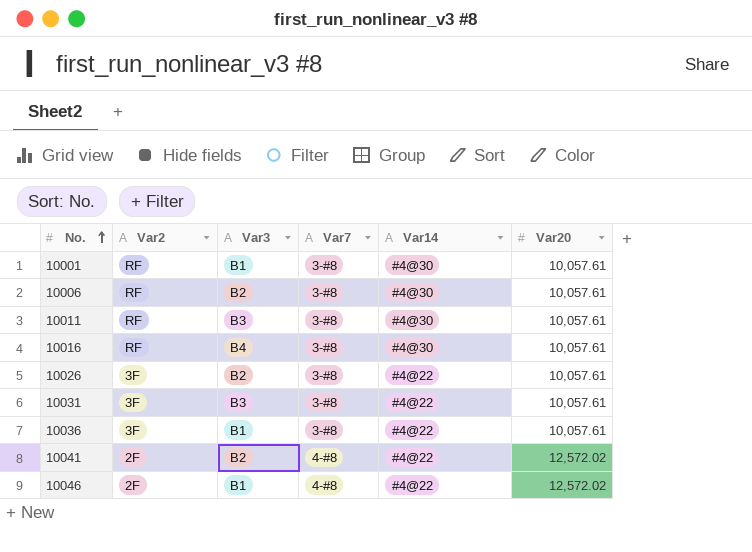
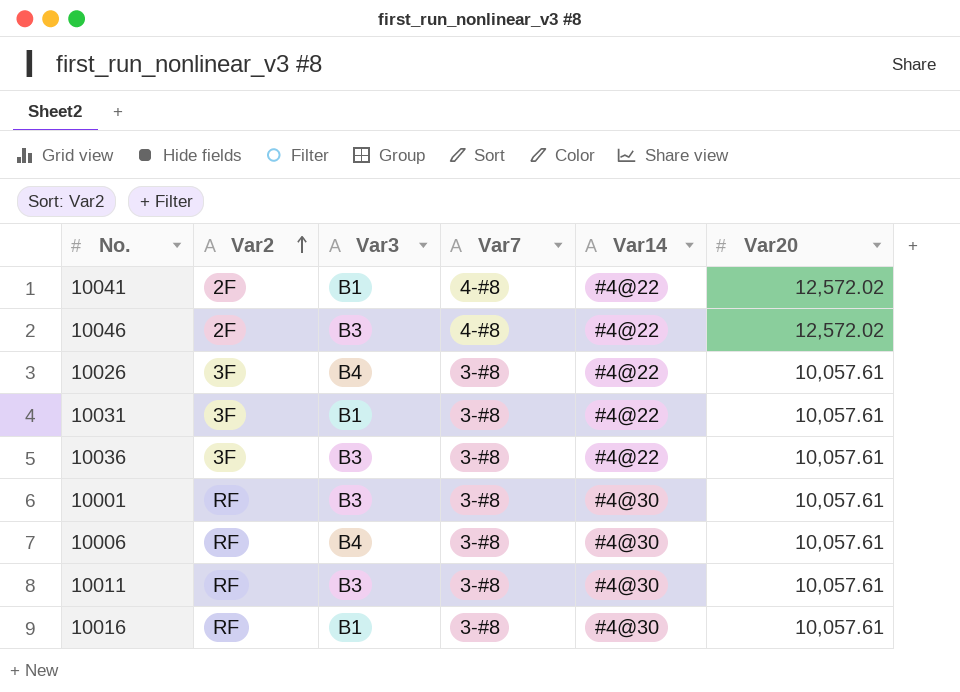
row order: No. ascending -> Var2 ascending
10041 | Var3: B2 -> B1
10046 | Var3: B1 -> B3
10026 | Var3: B2 -> B4
10031 | Var3: B3 -> B1
10036 | Var3: B1 -> B3
10001 | Var3: B1 -> B3
10006 | Var3: B2 -> B4
10016 | Var3: B4 -> B1

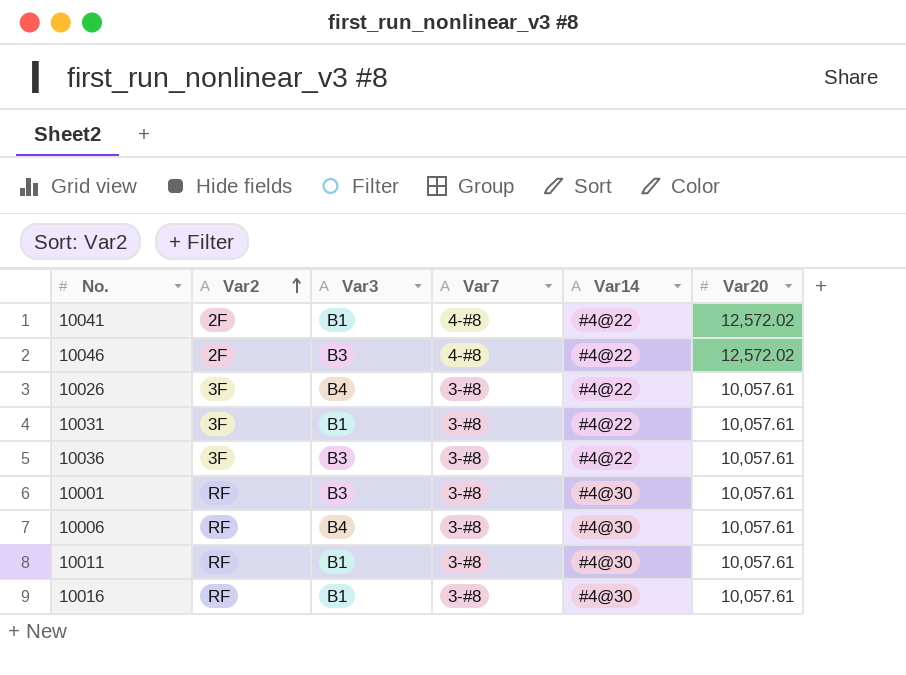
10011 | Var3: B3 -> B1

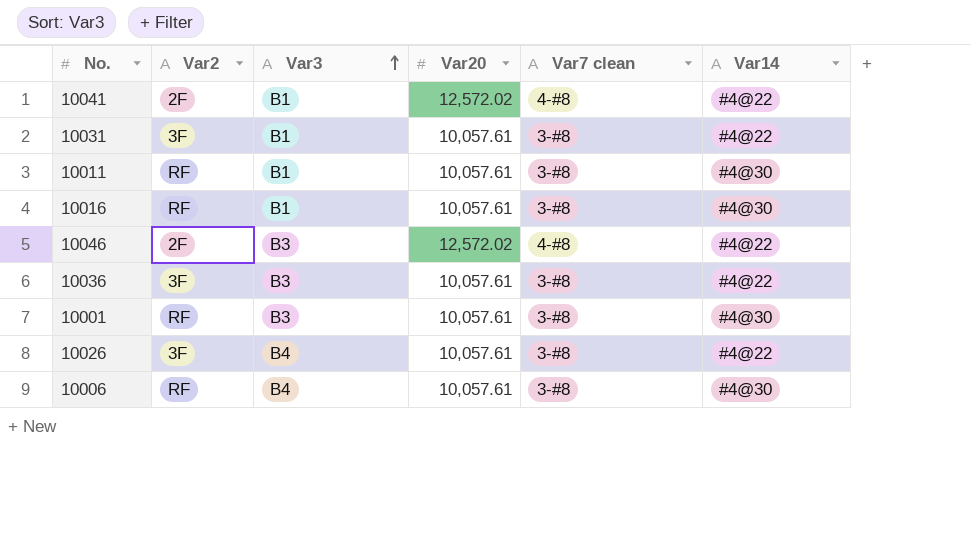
row order: Var2 ascending -> Var3 ascending
column Var20 | position: 6 -> 4
column name: Var7 -> Var7 clean

